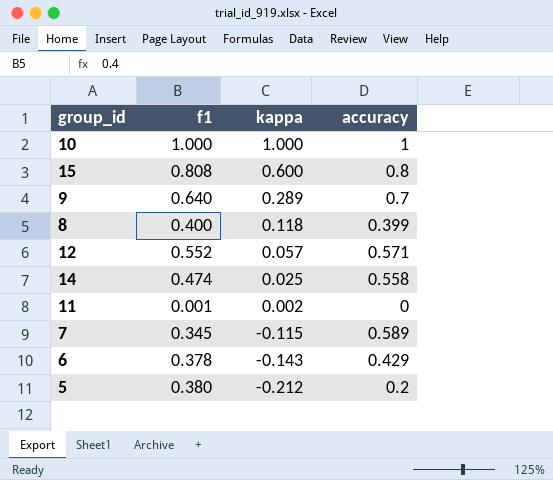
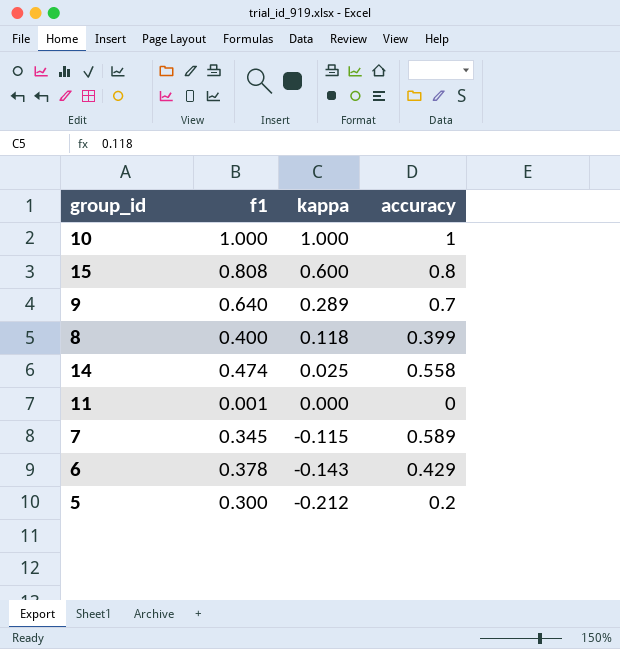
row 12: 0.552 | 0.057 | 0.571 -> none
11 | kappa: 0.002 -> 0.000
5 | f1: 0.380 -> 0.300

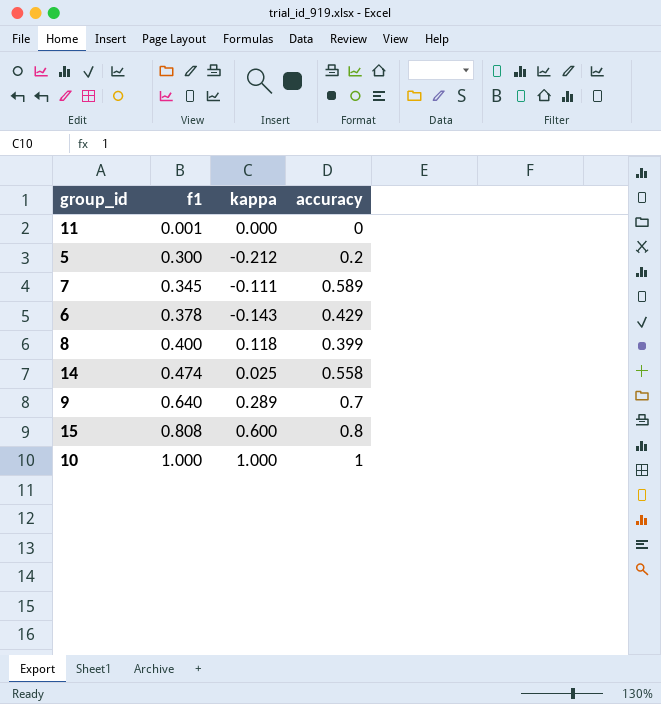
row order: kappa descending -> f1 ascending
7 | kappa: -0.115 -> -0.111

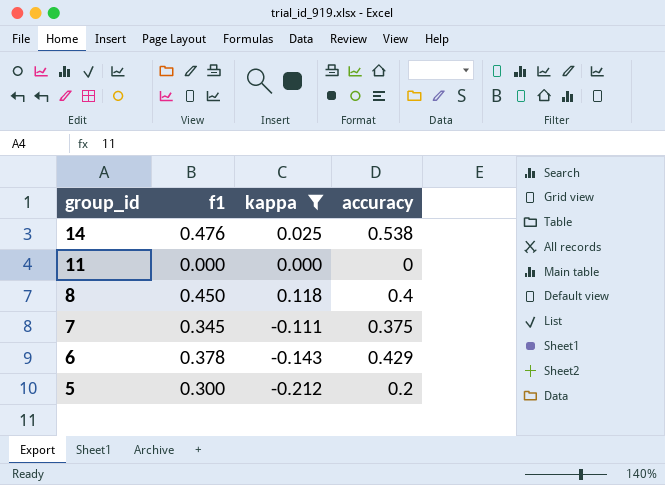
filter: none -> kappa <= 0.118
row order: f1 ascending -> group_id descending
14 | f1: 0.474 -> 0.476
14 | accuracy: 0.558 -> 0.538
11 | f1: 0.001 -> 0.000
8 | f1: 0.400 -> 0.450
8 | accuracy: 0.399 -> 0.4
7 | accuracy: 0.589 -> 0.375

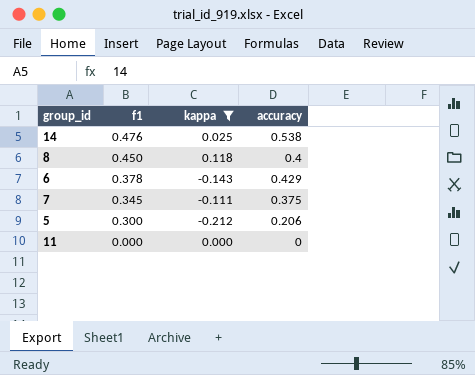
row order: group_id descending -> f1 descending
5 | accuracy: 0.2 -> 0.206

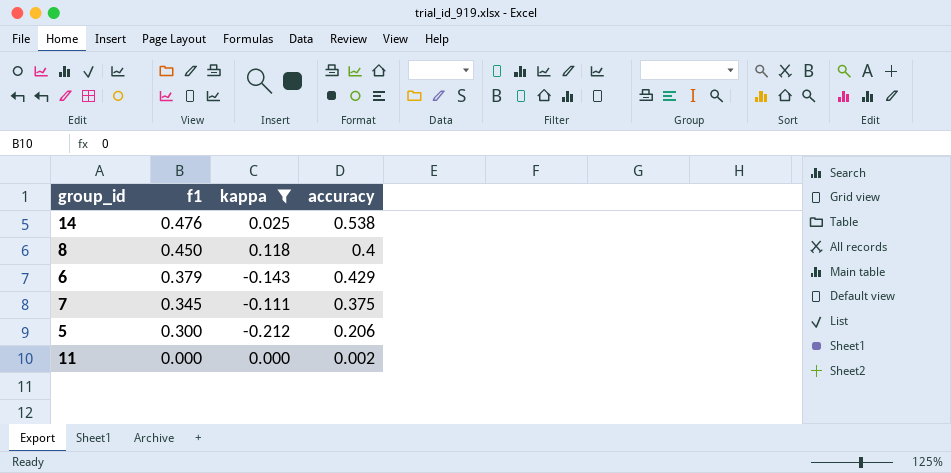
6 | f1: 0.378 -> 0.379
11 | accuracy: 0 -> 0.002

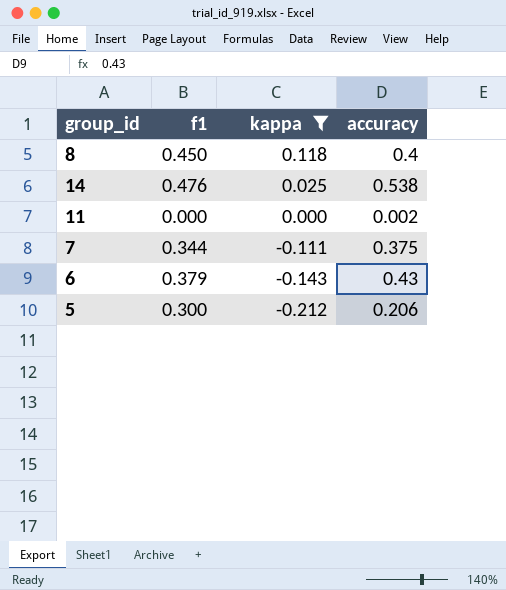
row order: f1 descending -> kappa descending
7 | f1: 0.345 -> 0.344
6 | accuracy: 0.429 -> 0.43

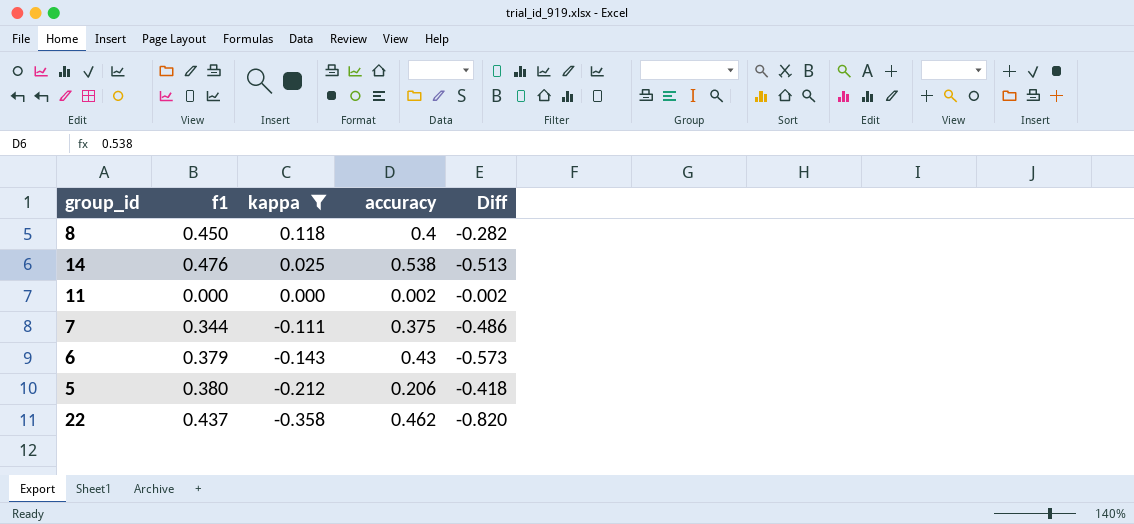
column Diff | formula: none -> [kappa] - [accuracy]
5 | f1: 0.300 -> 0.380
row 22: none -> 0.437 | -0.358 | 0.462 | -0.820

